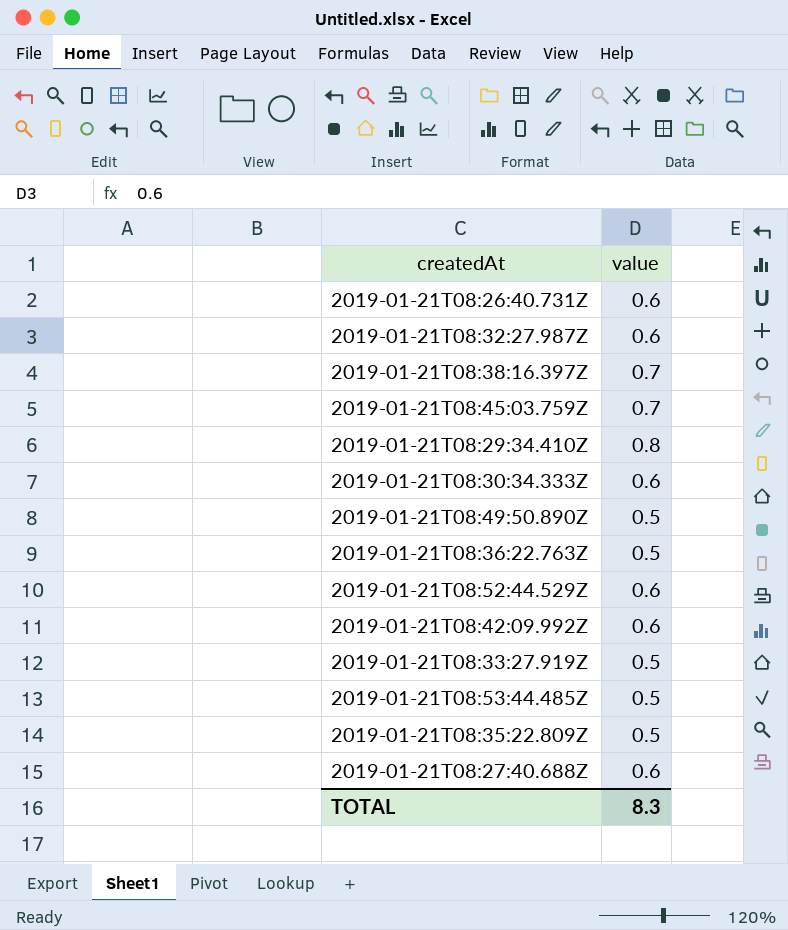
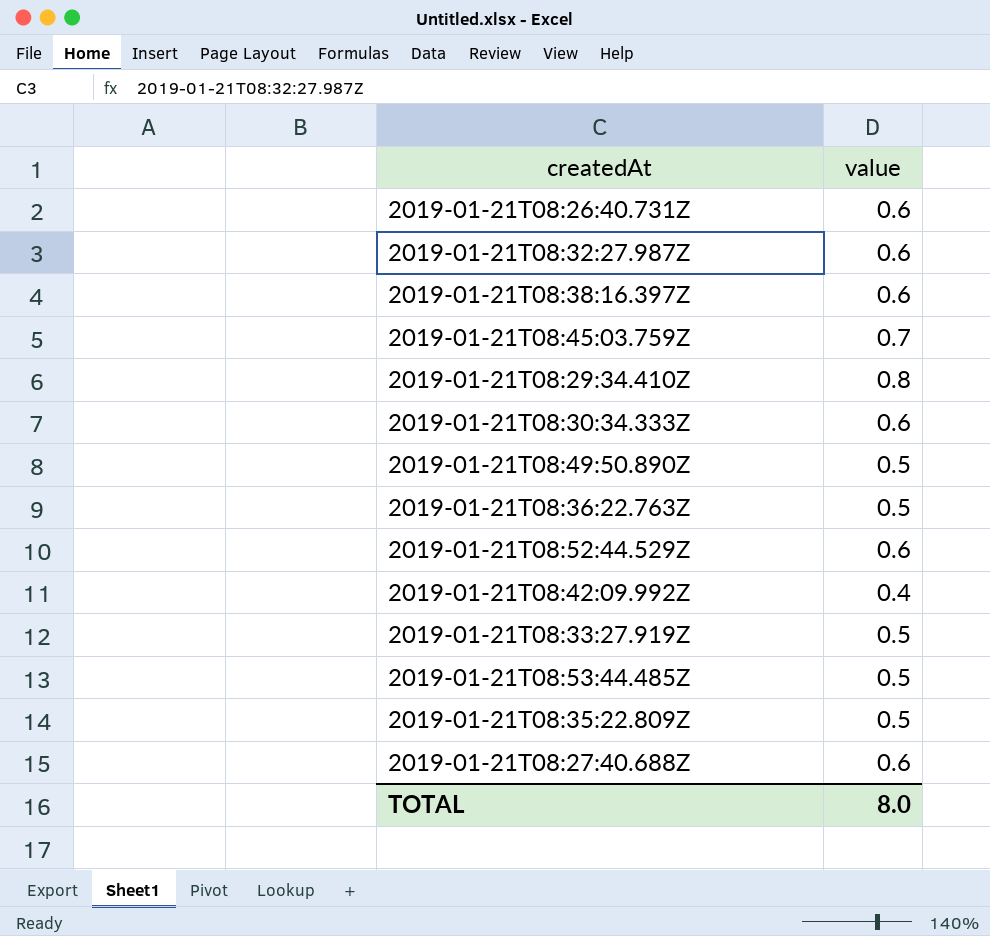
2019-01-21T08:38:16.397Z | value: 0.7 -> 0.6
2019-01-21T08:42:09.992Z | value: 0.6 -> 0.4
TOTAL | value: 8.3 -> 8.0

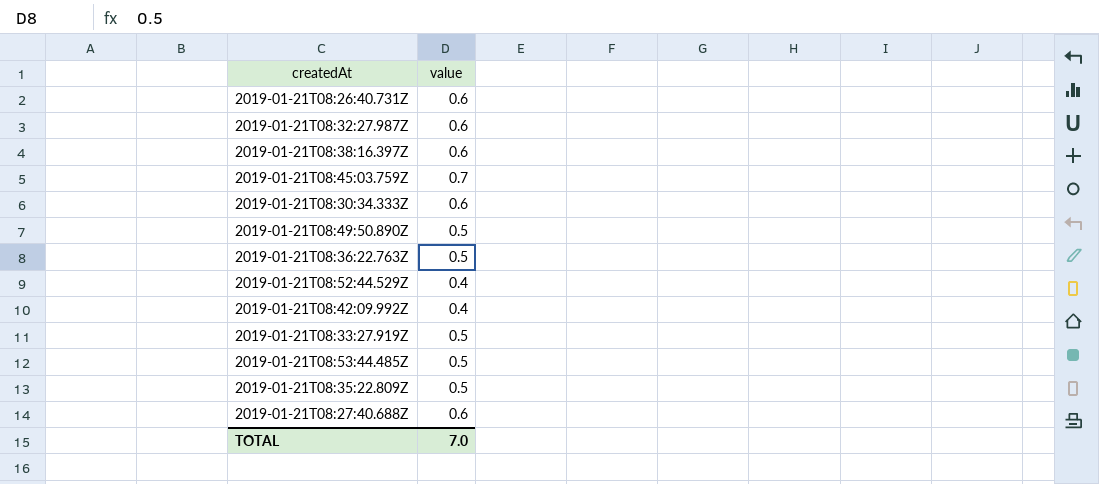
row 2019-01-21T08:29:34.410Z: 0.8 -> none
2019-01-21T08:52:44.529Z | value: 0.6 -> 0.4
TOTAL | value: 8.0 -> 7.0

